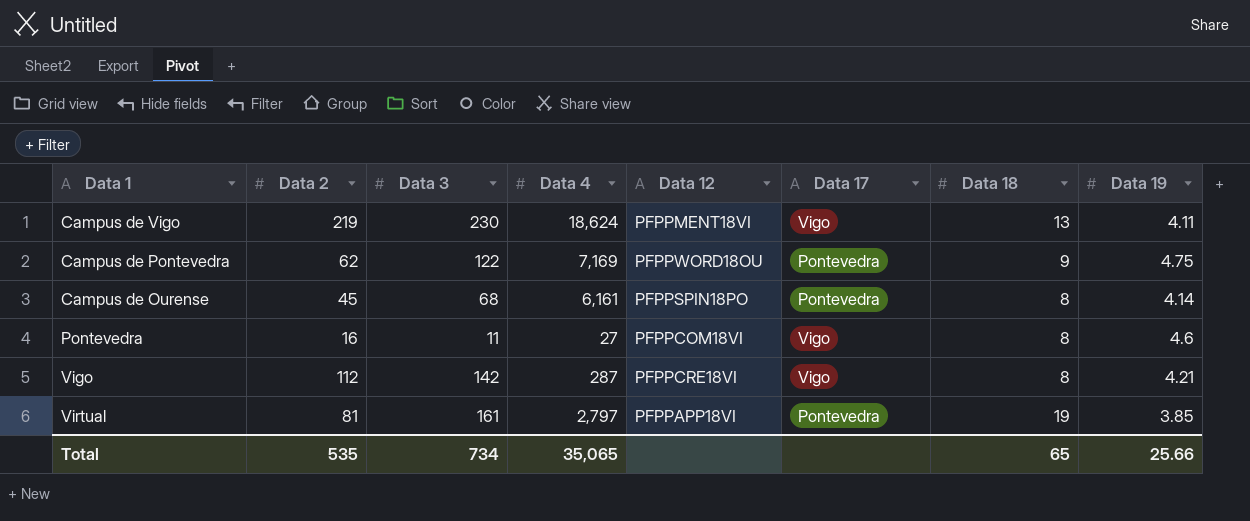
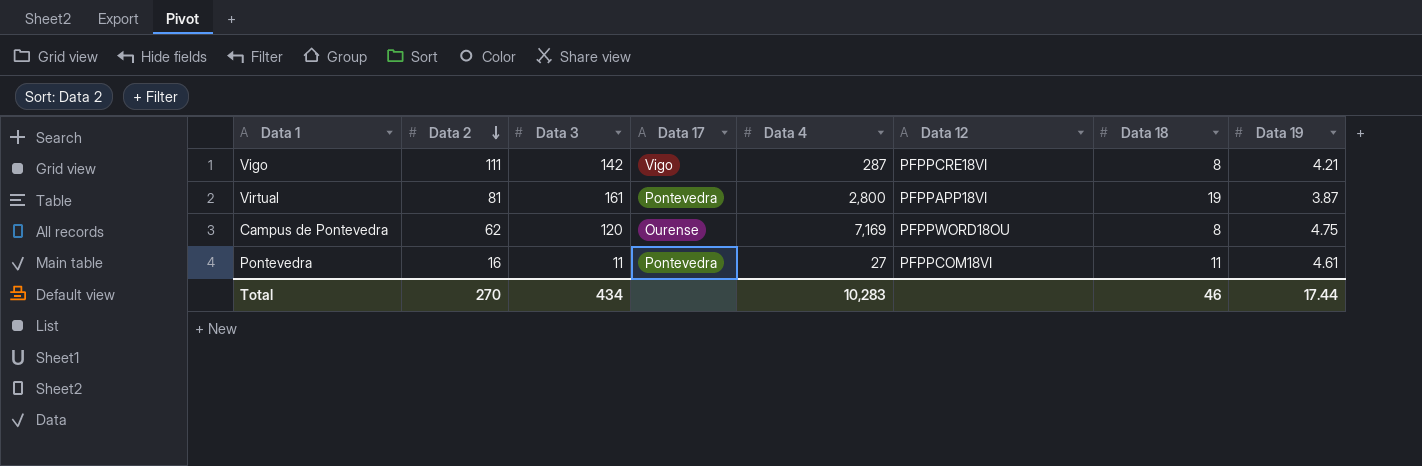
row order: none -> Data 2 descending
column Data 17 | position: 6 -> 4
row Campus de Vigo: 219 | 230 | 18,624 | PFPPMENT18VI | Vigo | 13 | 4.11 -> none
row Campus de Ourense: 45 | 68 | 6,161 | PFPPSPIN18PO | Pontevedra | 8 | 4.14 -> none
Vigo | Data 2: 112 -> 111
Virtual | Data 4: 2,797 -> 2,800
Virtual | Data 19: 3.85 -> 3.87
Campus de Pontevedra | Data 3: 122 -> 120
Campus de Pontevedra | Data 17: Pontevedra -> Ourense
Campus de Pontevedra | Data 18: 9 -> 8
Pontevedra | Data 17: Vigo -> Pontevedra
Pontevedra | Data 18: 8 -> 11
Pontevedra | Data 19: 4.6 -> 4.61
Total | Data 2: 535 -> 270
Total | Data 3: 734 -> 434
Total | Data 4: 35,065 -> 10,283
Total | Data 18: 65 -> 46
Total | Data 19: 25.66 -> 17.44

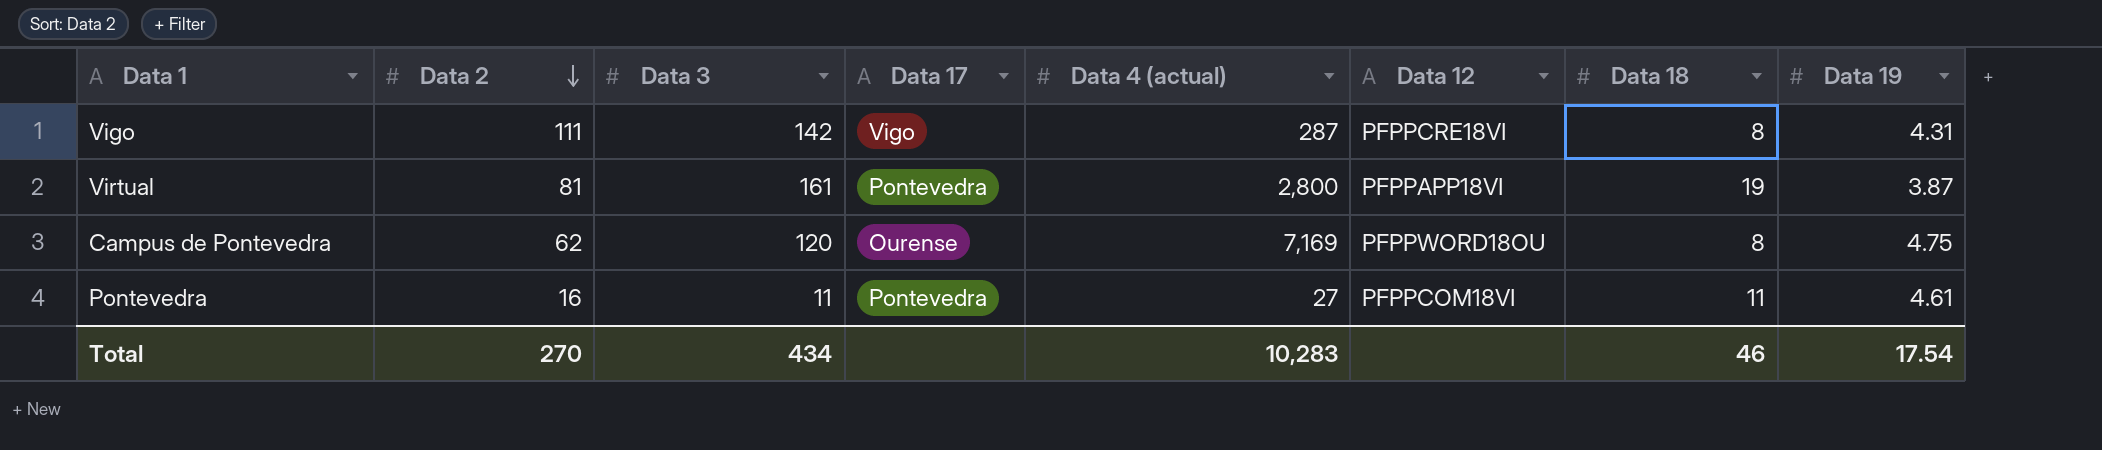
column name: Data 4 -> Data 4 (actual)
Vigo | Data 19: 4.21 -> 4.31
Total | Data 19: 17.44 -> 17.54

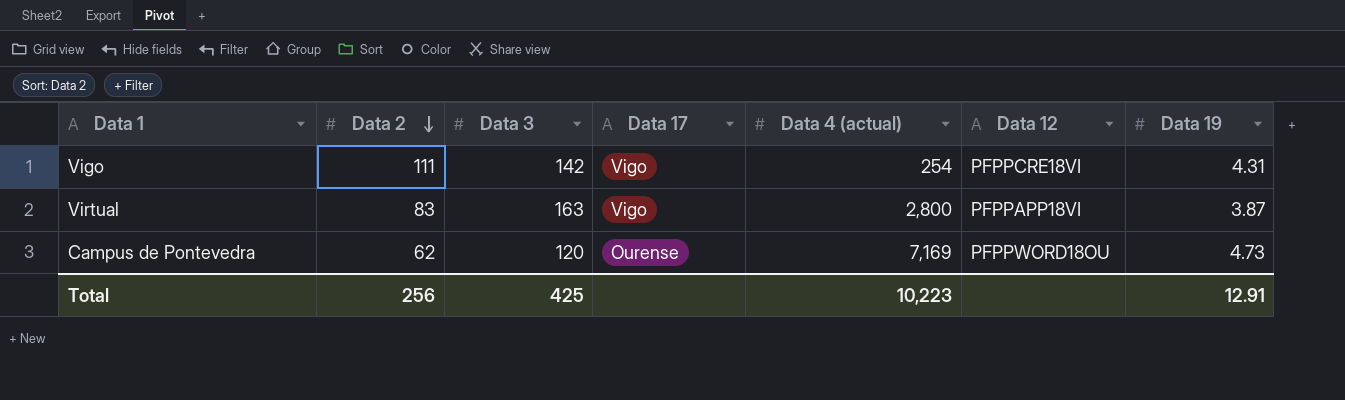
column Data 18 | position: 7 -> none
row Pontevedra: 16 | 11 | Pontevedra | 27 | PFPPCOM18VI | 11 | 4.61 -> none
Vigo | Data 4 (actual): 287 -> 254
Virtual | Data 2: 81 -> 83
Virtual | Data 3: 161 -> 163
Virtual | Data 17: Pontevedra -> Vigo
Campus de Pontevedra | Data 19: 4.75 -> 4.73
Total | Data 2: 270 -> 256
Total | Data 3: 434 -> 425
Total | Data 4 (actual): 10,283 -> 10,223
Total | Data 19: 17.54 -> 12.91

